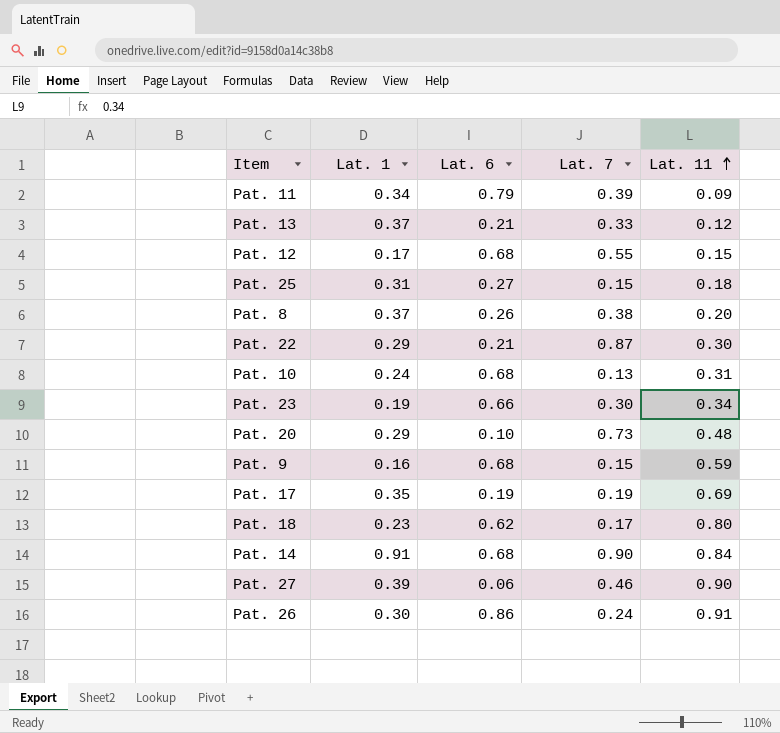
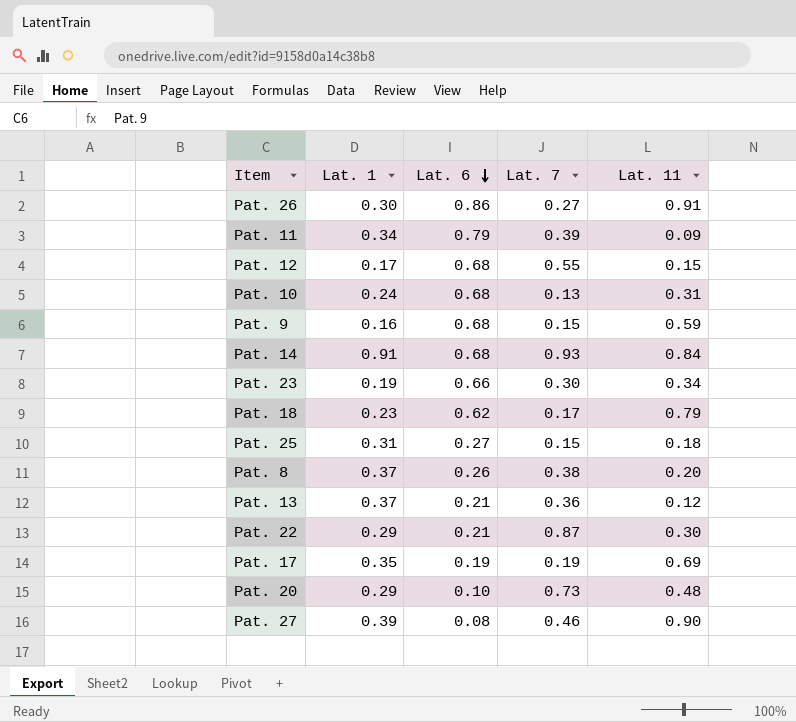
row order: Lat. 11 ascending -> Lat. 6 descending
Pat. 26 | Lat. 7: 0.24 -> 0.27
Pat. 14 | Lat. 7: 0.90 -> 0.93
Pat. 18 | Lat. 11: 0.80 -> 0.79
Pat. 13 | Lat. 7: 0.33 -> 0.36
Pat. 27 | Lat. 6: 0.06 -> 0.08

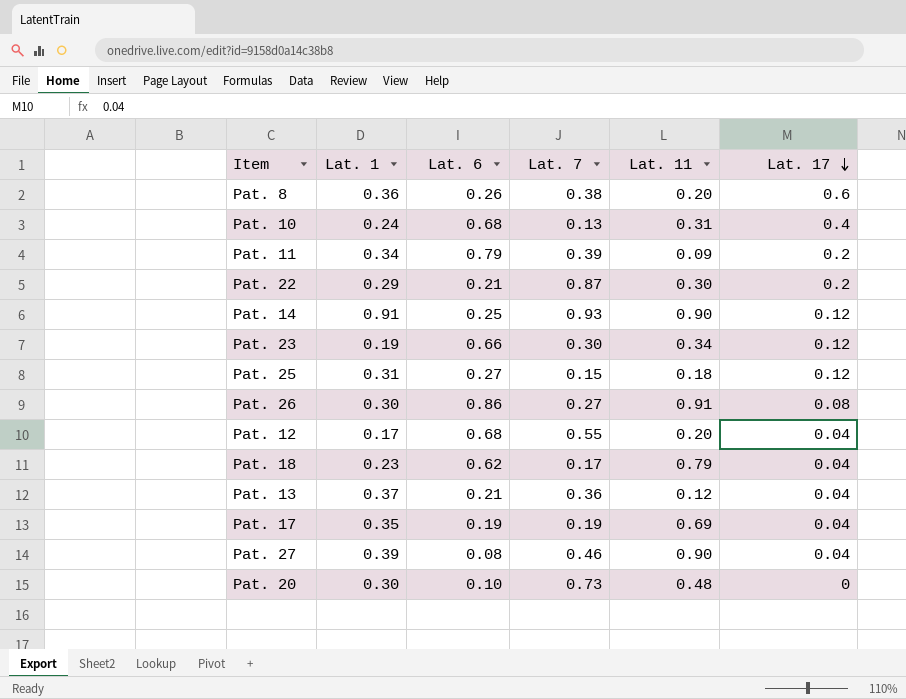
row order: Lat. 6 descending -> Lat. 17 descending
column Lat. 17 | position: none -> 6
row Pat. 9: 0.16 | 0.68 | 0.15 | 0.59 -> none
Pat. 8 | Lat. 1: 0.37 -> 0.36
Pat. 14 | Lat. 6: 0.68 -> 0.25
Pat. 14 | Lat. 11: 0.84 -> 0.90
Pat. 12 | Lat. 11: 0.15 -> 0.20
Pat. 20 | Lat. 1: 0.29 -> 0.30

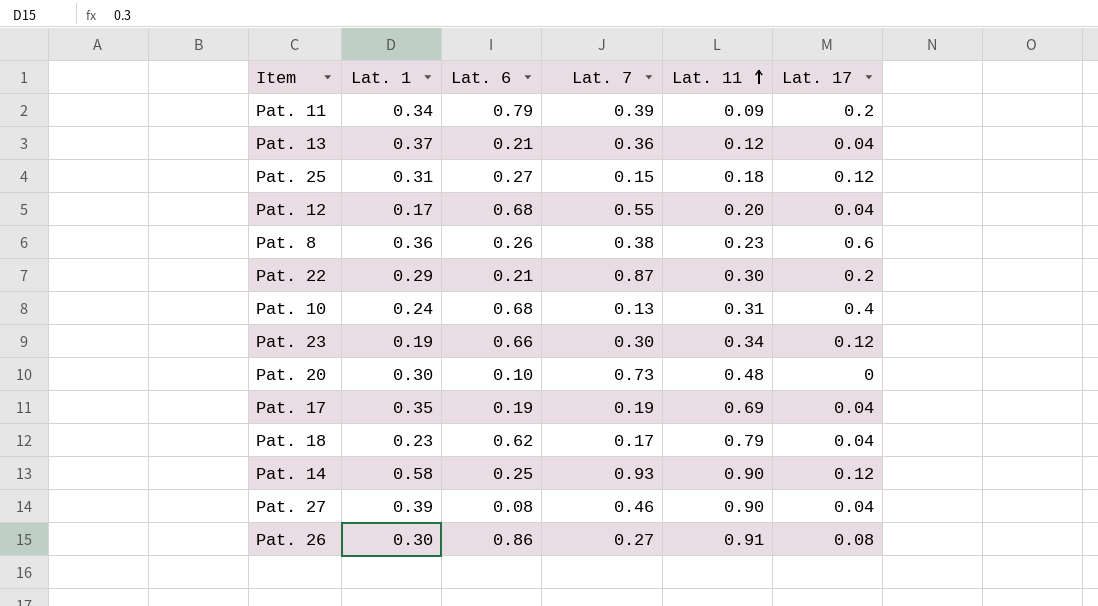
row order: Lat. 17 descending -> Lat. 11 ascending
Pat. 8 | Lat. 11: 0.20 -> 0.23
Pat. 14 | Lat. 1: 0.91 -> 0.58

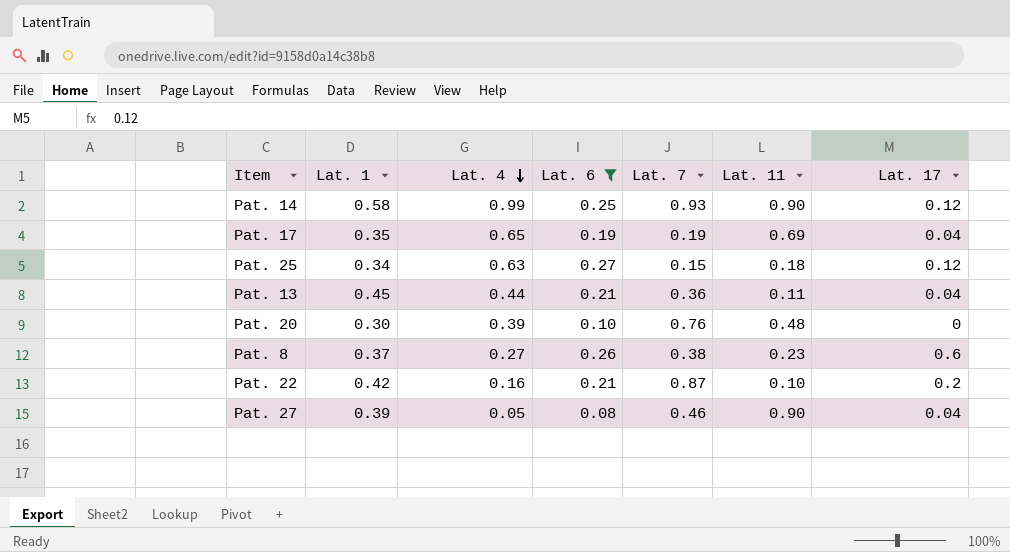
filter: none -> Lat. 6 <= 0.27
row order: Lat. 11 ascending -> Lat. 4 descending
column Lat. 4 | position: none -> 3
Pat. 25 | Lat. 1: 0.31 -> 0.34
Pat. 13 | Lat. 1: 0.37 -> 0.45
Pat. 13 | Lat. 11: 0.12 -> 0.11
Pat. 20 | Lat. 7: 0.73 -> 0.76
Pat. 8 | Lat. 1: 0.36 -> 0.37
Pat. 22 | Lat. 1: 0.29 -> 0.42
Pat. 22 | Lat. 11: 0.30 -> 0.10

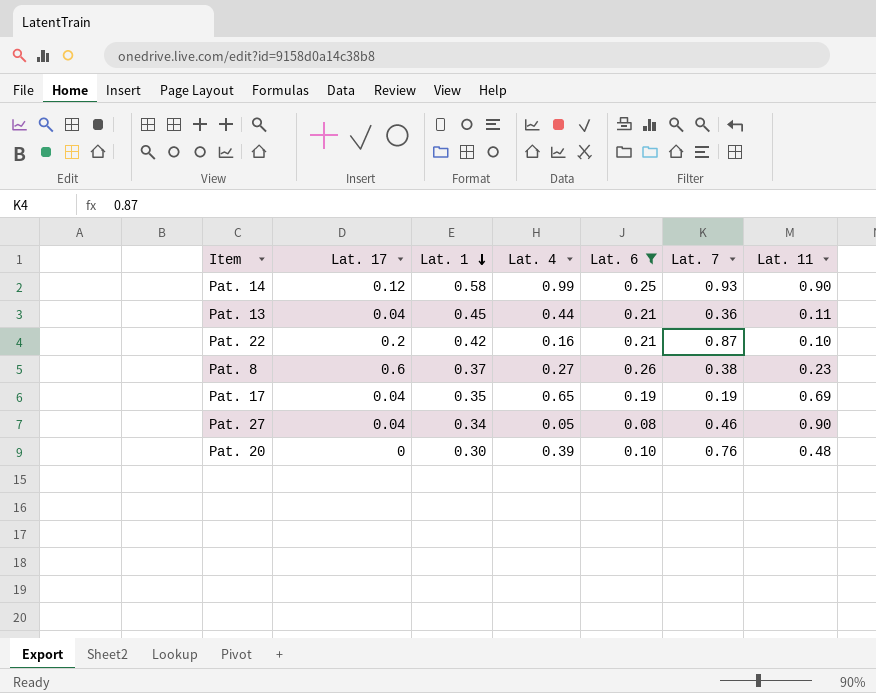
row order: Lat. 4 descending -> Lat. 1 descending
column Lat. 17 | position: 7 -> 2
row Pat. 25: 0.34 | 0.63 | 0.27 | 0.15 | 0.18 | 0.12 -> none
Pat. 27 | Lat. 1: 0.39 -> 0.34

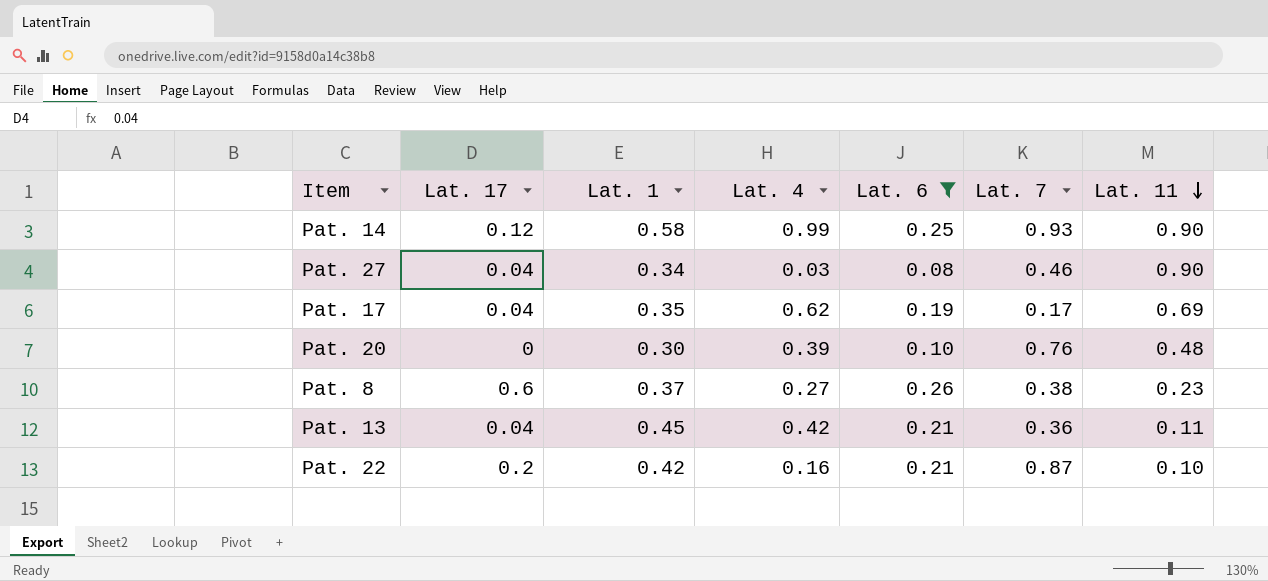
row order: Lat. 1 descending -> Lat. 11 descending
Pat. 27 | Lat. 4: 0.05 -> 0.03
Pat. 17 | Lat. 4: 0.65 -> 0.62
Pat. 17 | Lat. 7: 0.19 -> 0.17
Pat. 13 | Lat. 4: 0.44 -> 0.42

